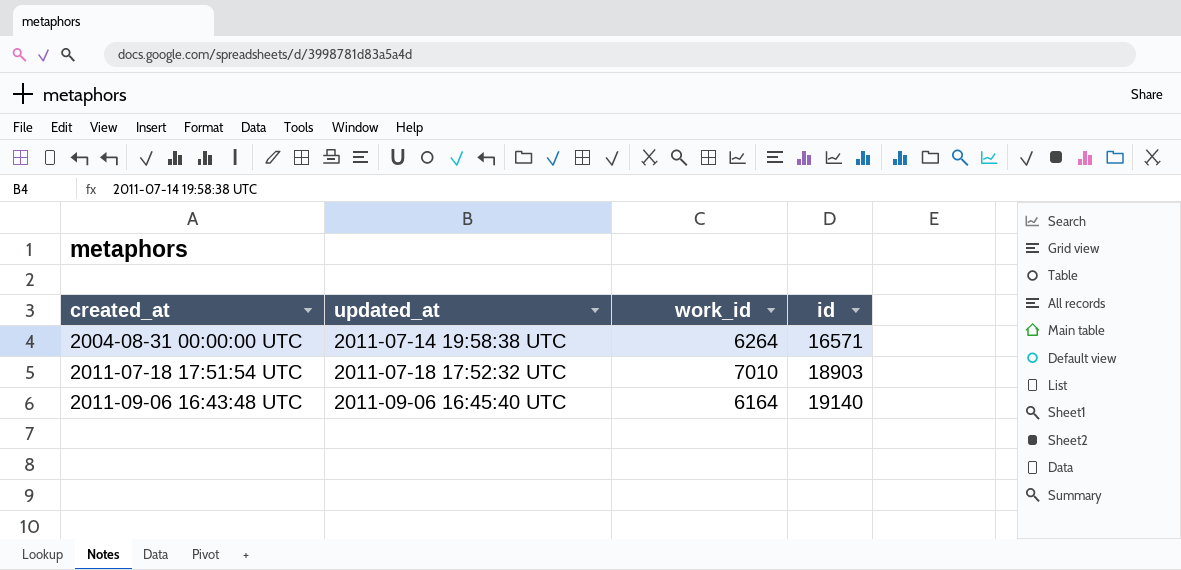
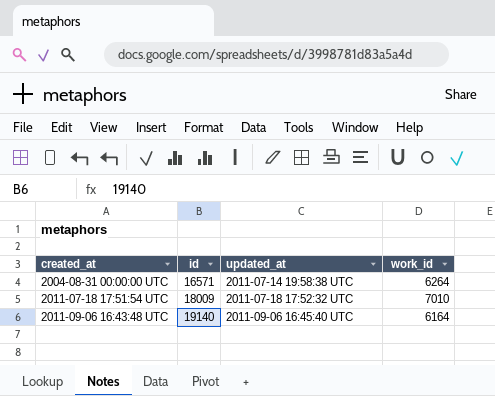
column id | position: 4 -> 2
2011-07-18 17:51:54 UTC | id: 18903 -> 18009

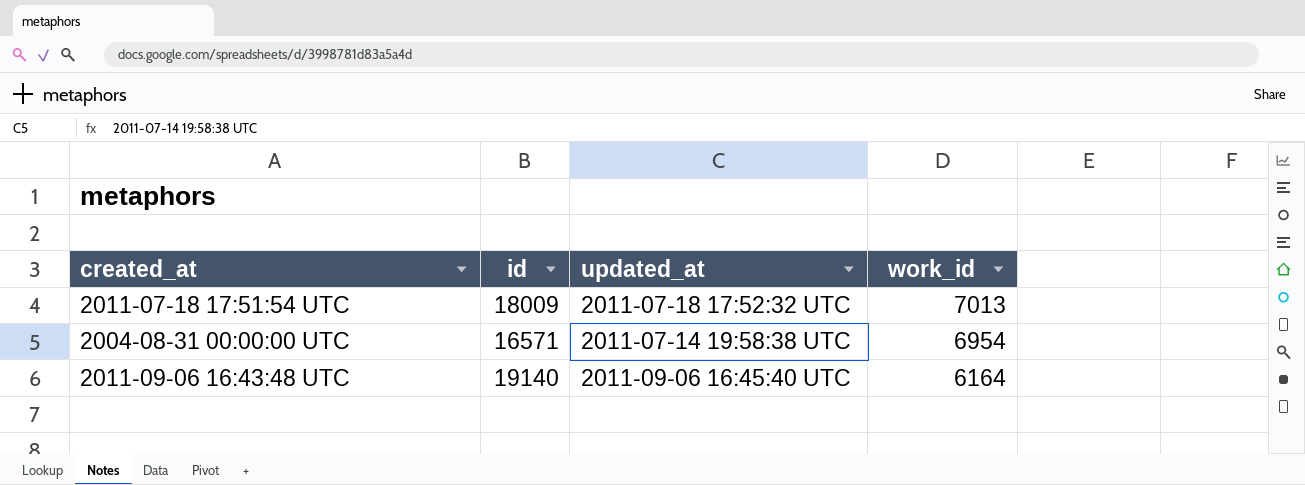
row order: created_at ascending -> work_id descending
2011-07-18 17:51:54 UTC | work_id: 7010 -> 7013
2004-08-31 00:00:00 UTC | work_id: 6264 -> 6954

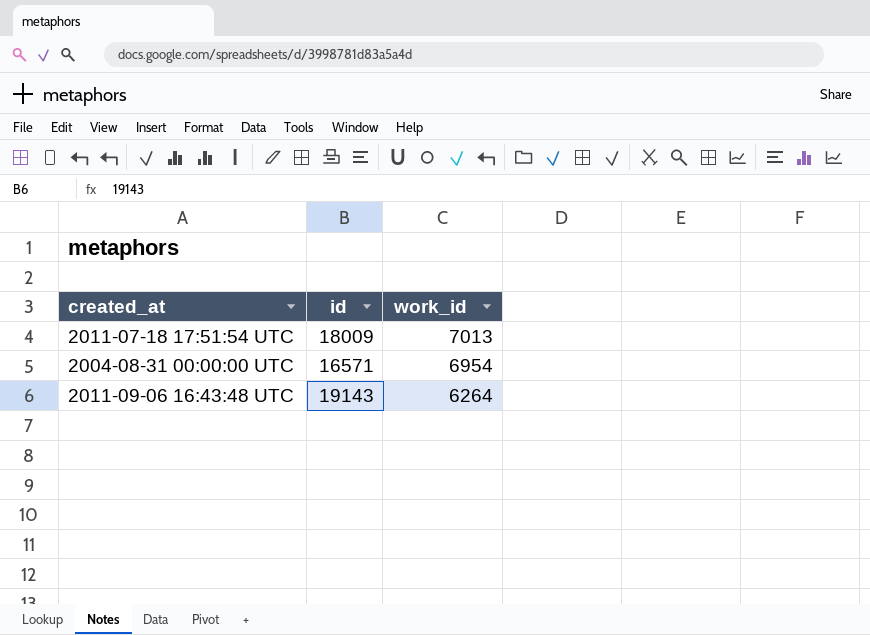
column updated_at | position: 3 -> none
2011-09-06 16:43:48 UTC | id: 19140 -> 19143
2011-09-06 16:43:48 UTC | work_id: 6164 -> 6264

